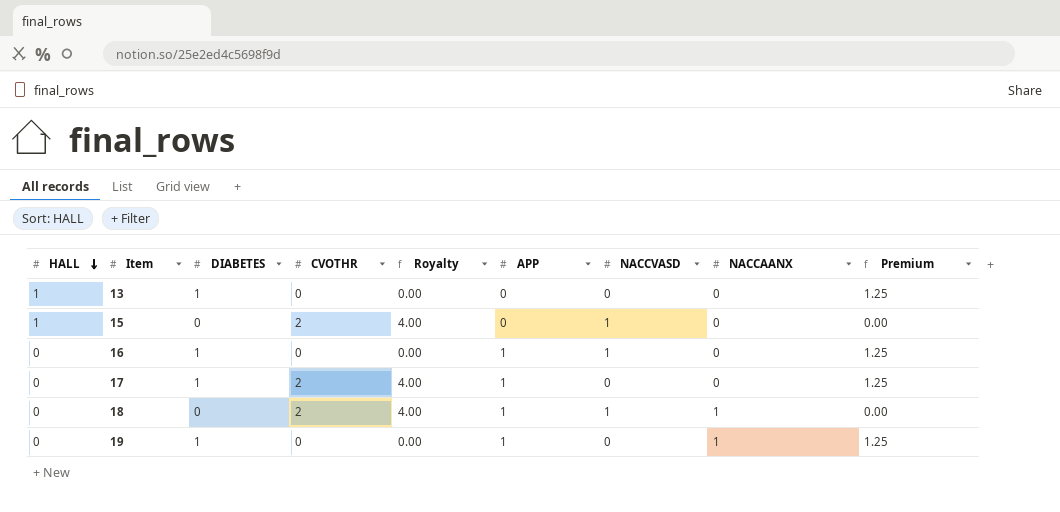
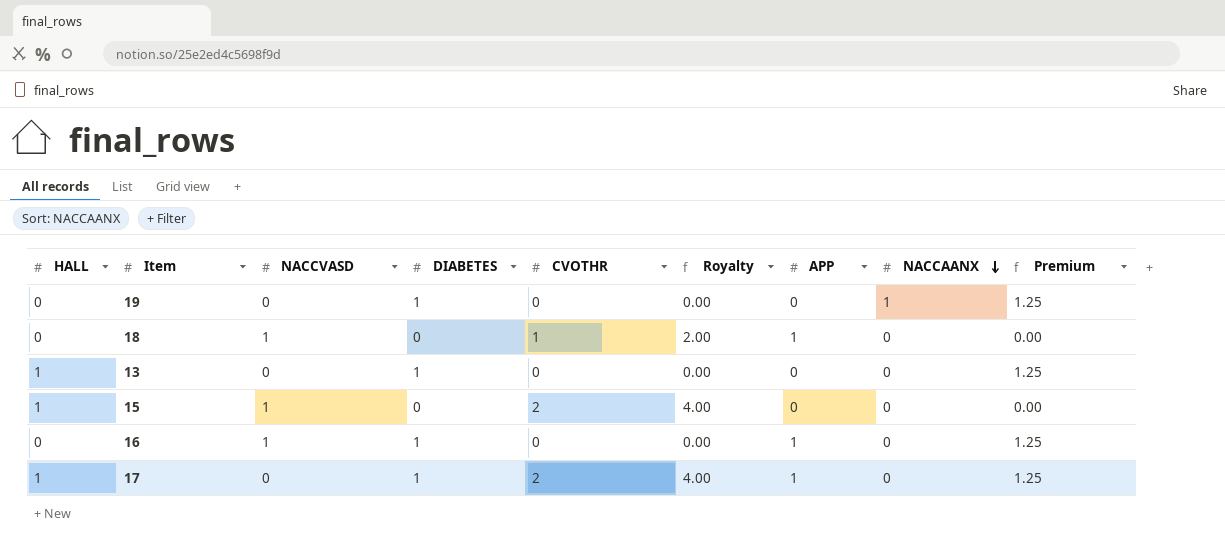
row order: HALL descending -> NACCAANX descending
column NACCVASD | position: 7 -> 3
19 | APP: 1 -> 0
18 | CVOTHR: 2 -> 1
18 | Royalty: 4.00 -> 2.00
18 | NACCAANX: 1 -> 0
17 | HALL: 0 -> 1

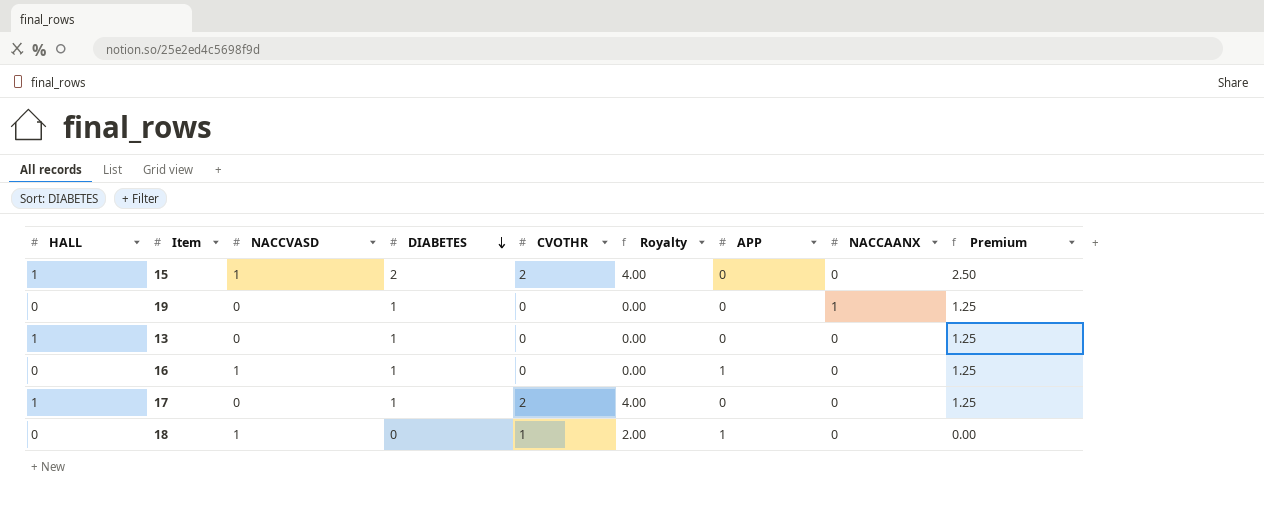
row order: NACCAANX descending -> DIABETES descending
15 | DIABETES: 0 -> 2
15 | Premium: 0.00 -> 2.50
17 | APP: 1 -> 0

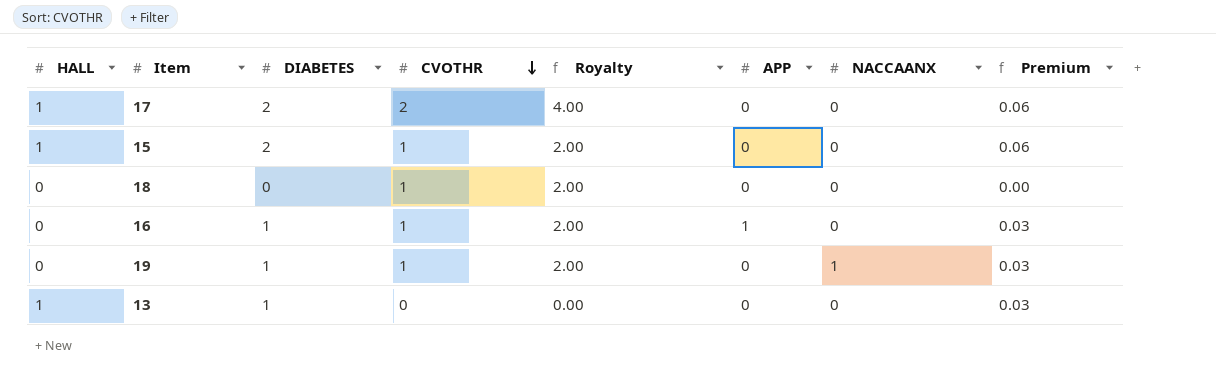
row order: DIABETES descending -> CVOTHR descending
column NACCVASD | position: 3 -> none
column Premium | formula: [DIABETES] * 1.25 -> [DIABETES] * 0.03
17 | DIABETES: 1 -> 2
15 | CVOTHR: 2 -> 1
15 | Royalty: 4.00 -> 2.00
18 | APP: 1 -> 0
16 | CVOTHR: 0 -> 1
16 | Royalty: 0.00 -> 2.00
19 | CVOTHR: 0 -> 1
19 | Royalty: 0.00 -> 2.00

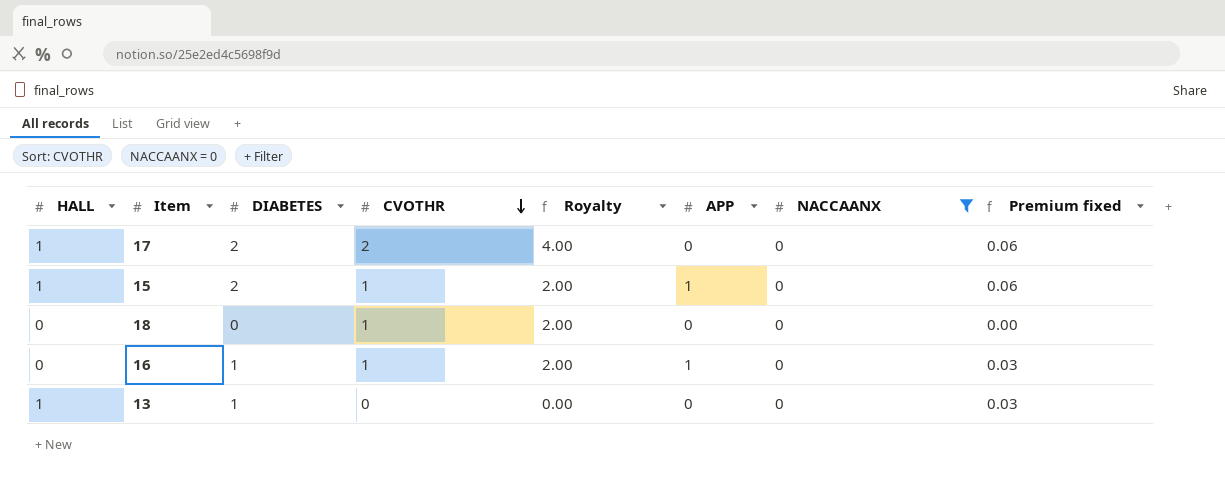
filter: none -> NACCAANX = 0
column name: Premium -> Premium fixed
15 | APP: 0 -> 1

